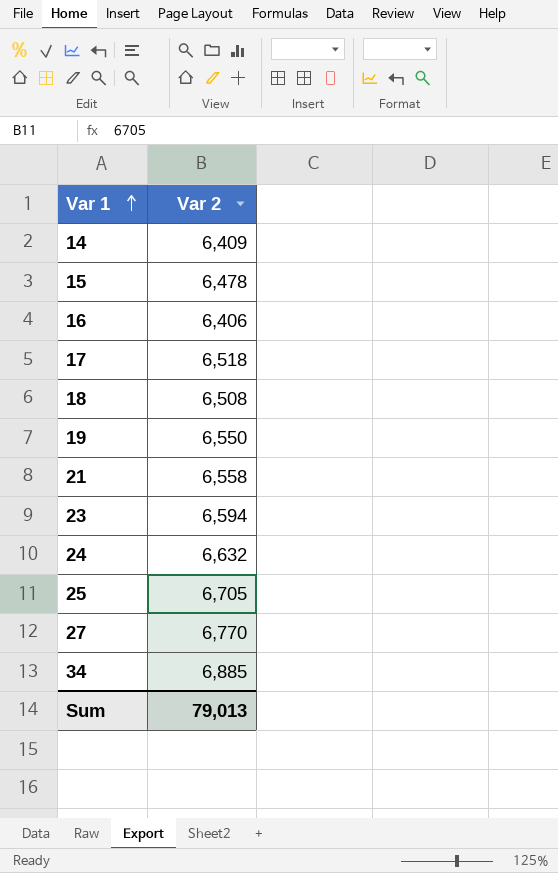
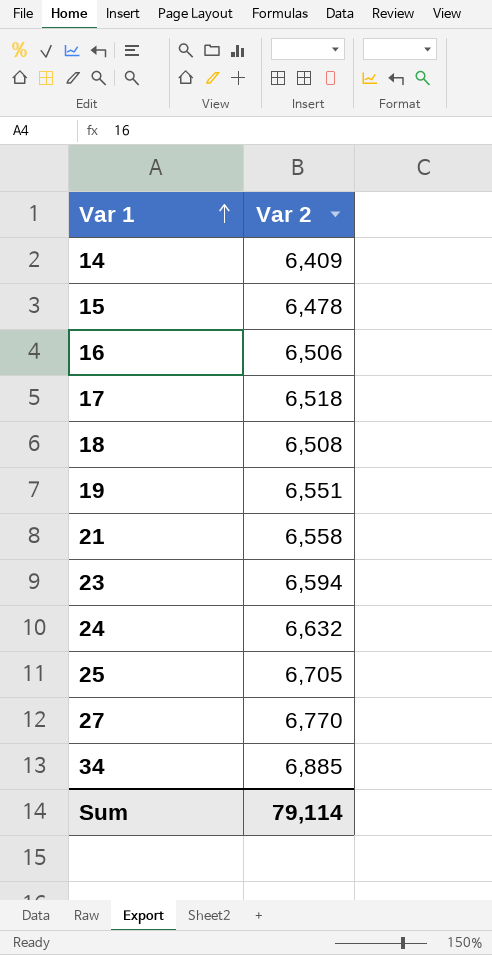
16 | Var 2: 6,406 -> 6,506
19 | Var 2: 6,550 -> 6,551
Sum | Var 2: 79,013 -> 79,114

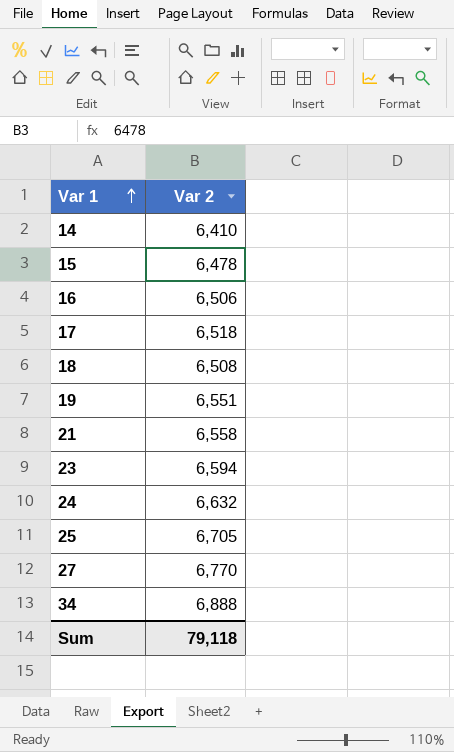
14 | Var 2: 6,409 -> 6,410
34 | Var 2: 6,885 -> 6,888
Sum | Var 2: 79,114 -> 79,118

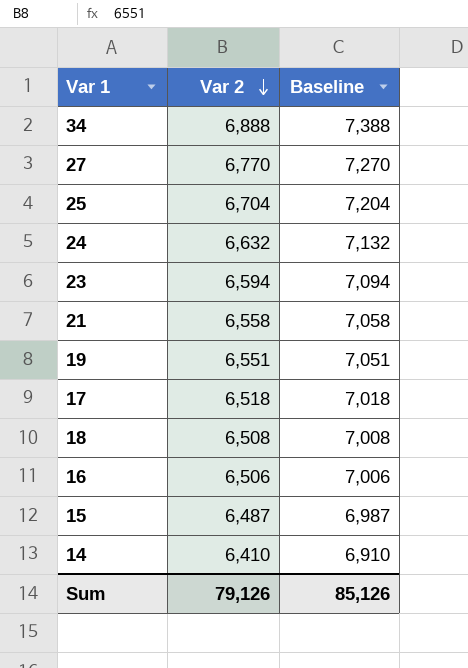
row order: Var 1 ascending -> Var 2 descending
column Baseline | formula: none -> [Var 2] + 500
25 | Var 2: 6,705 -> 6,704
15 | Var 2: 6,478 -> 6,487
Sum | Var 2: 79,118 -> 79,126

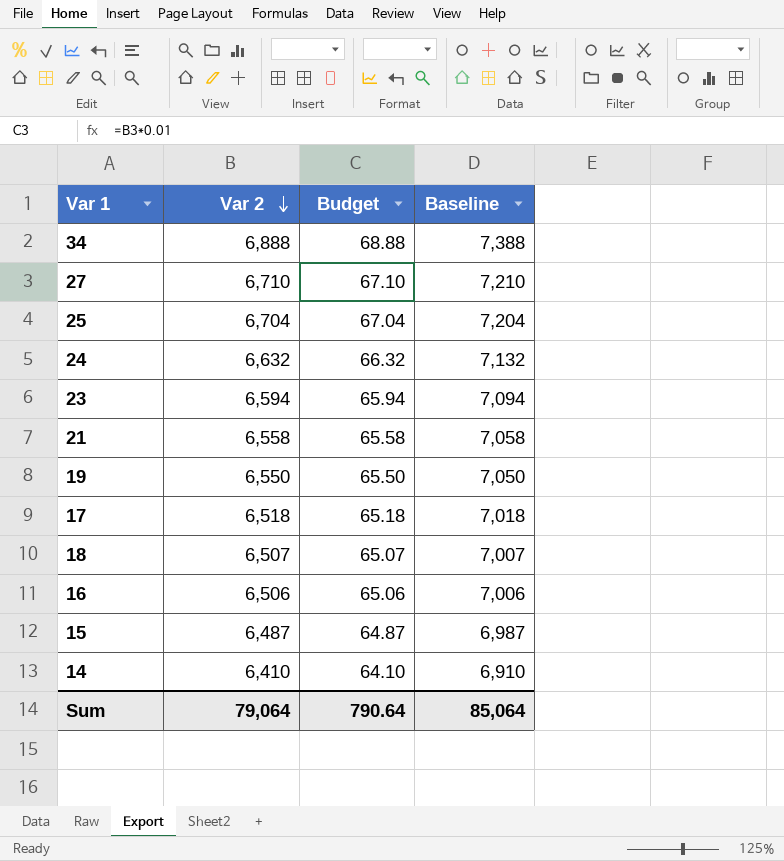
column Budget | formula: none -> [Var 2] * 0.01
27 | Var 2: 6,770 -> 6,710
27 | Baseline: 7,270 -> 7,210
19 | Var 2: 6,551 -> 6,550
19 | Baseline: 7,051 -> 7,050
18 | Var 2: 6,508 -> 6,507
18 | Baseline: 7,008 -> 7,007
Sum | Var 2: 79,126 -> 79,064
Sum | Baseline: 85,126 -> 85,064

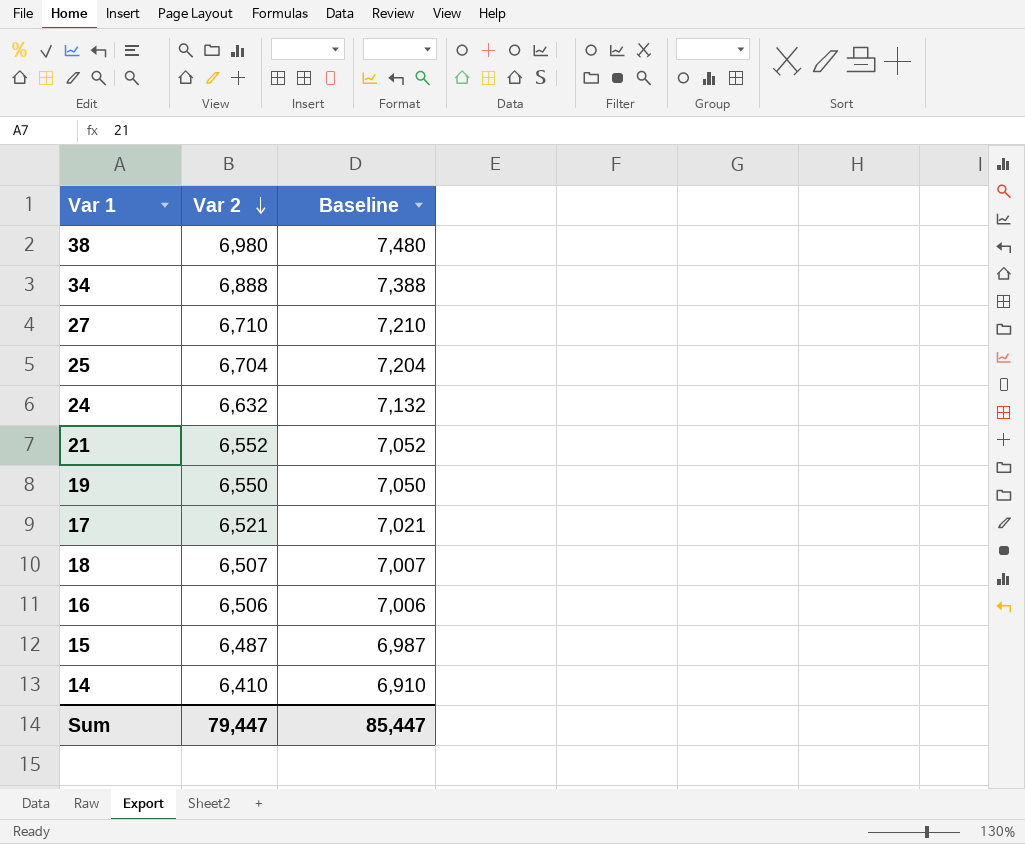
column Budget | formula: [Var 2] * 0.01 -> none
row 23: 6,594 | 65.94 | 7,094 -> none
row 38: none -> 6,980 | 7,480
21 | Var 2: 6,558 -> 6,552
21 | Baseline: 7,058 -> 7,052
17 | Var 2: 6,518 -> 6,521
17 | Baseline: 7,018 -> 7,021
Sum | Var 2: 79,064 -> 79,447
Sum | Baseline: 85,064 -> 85,447

